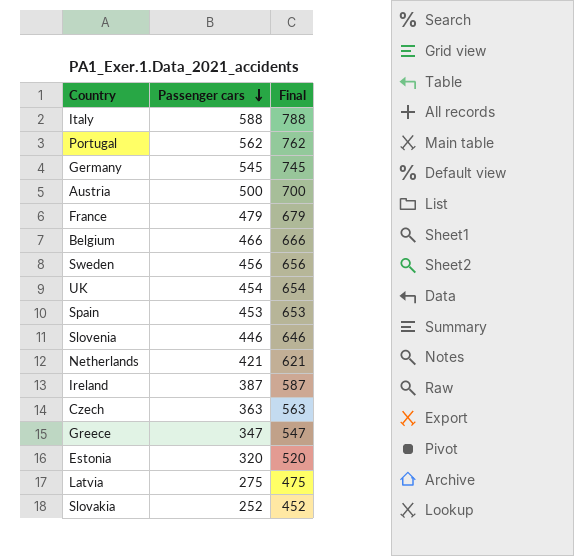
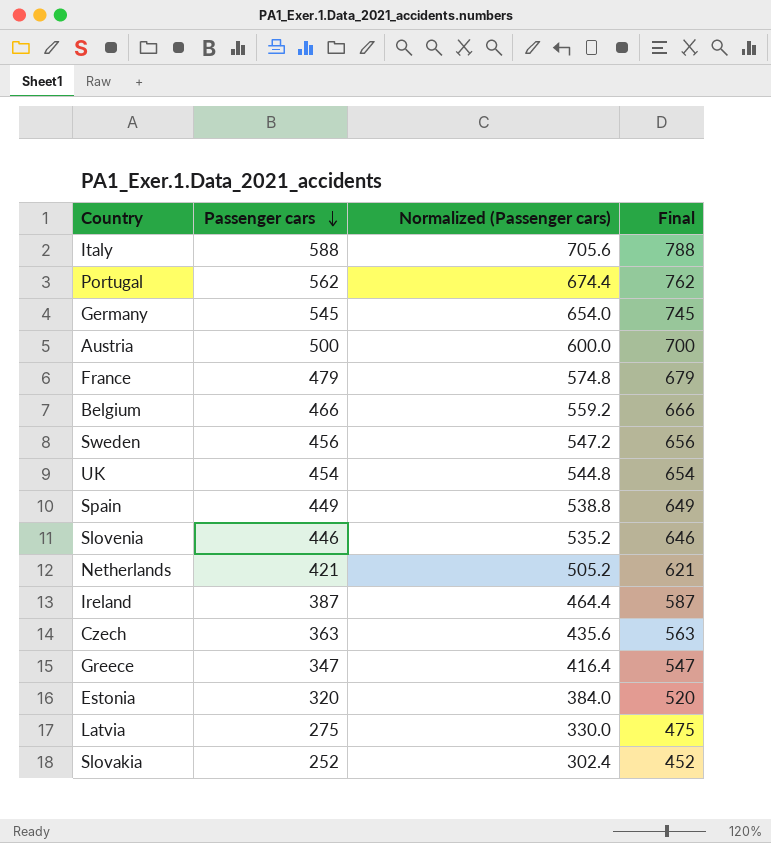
column Normalized (Passenger cars) | formula: none -> [Passenger cars] * 1.2
Spain | Passenger cars: 453 -> 449
Spain | Final: 653 -> 649

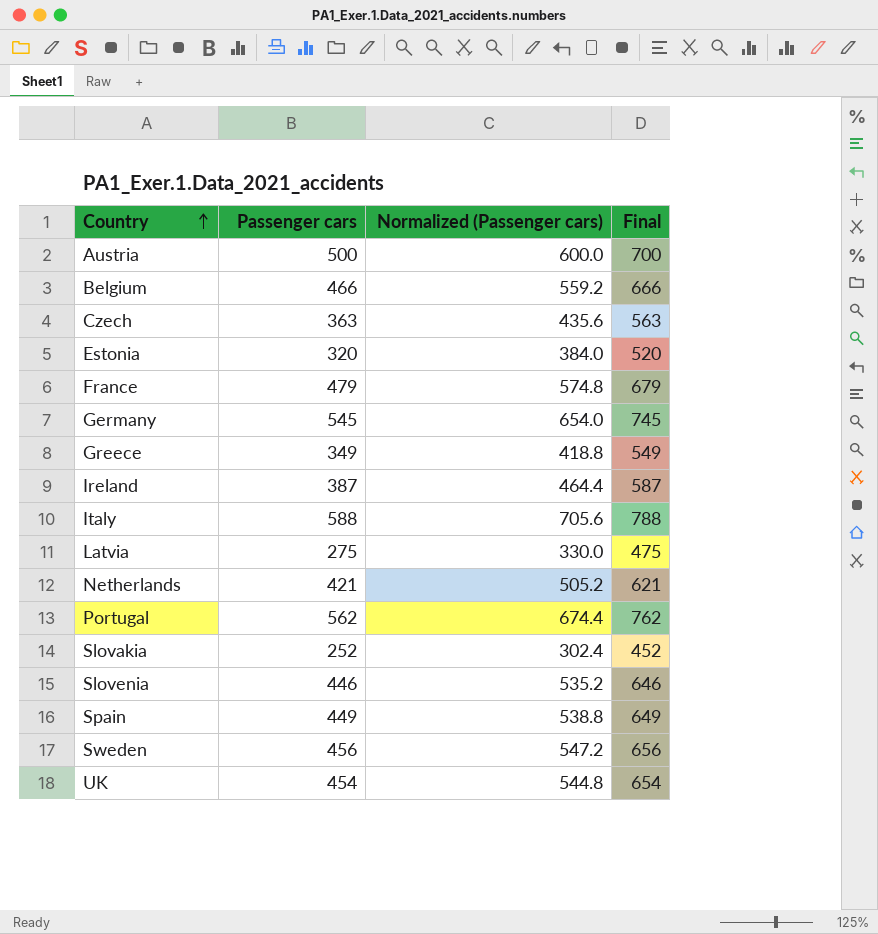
row order: Passenger cars descending -> Country ascending
Greece | Passenger cars: 347 -> 349
Greece | Normalized (Passenger cars): 416.4 -> 418.8
Greece | Final: 547 -> 549

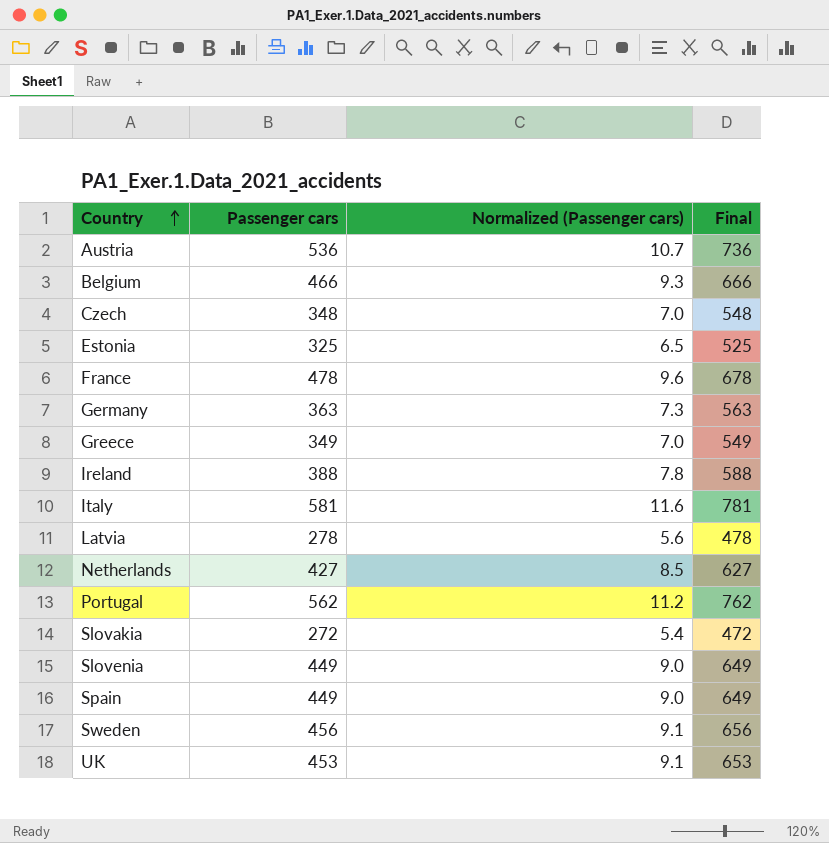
column Normalized (Passenger cars) | formula: [Passenger cars] * 1.2 -> [Passenger cars] * 0.02
Austria | Passenger cars: 500 -> 536
Austria | Final: 700 -> 736
Czech | Passenger cars: 363 -> 348
Czech | Final: 563 -> 548
Estonia | Passenger cars: 320 -> 325
Estonia | Final: 520 -> 525
France | Passenger cars: 479 -> 478
France | Final: 679 -> 678
Germany | Passenger cars: 545 -> 363
Germany | Final: 745 -> 563
Ireland | Passenger cars: 387 -> 388
Ireland | Final: 587 -> 588
Italy | Passenger cars: 588 -> 581
Italy | Final: 788 -> 781
Latvia | Passenger cars: 275 -> 278
Latvia | Final: 475 -> 478
Netherlands | Passenger cars: 421 -> 427
Netherlands | Final: 621 -> 627
Slovakia | Passenger cars: 252 -> 272
Slovakia | Final: 452 -> 472
Slovenia | Passenger cars: 446 -> 449
Slovenia | Final: 646 -> 649
UK | Passenger cars: 454 -> 453
UK | Final: 654 -> 653

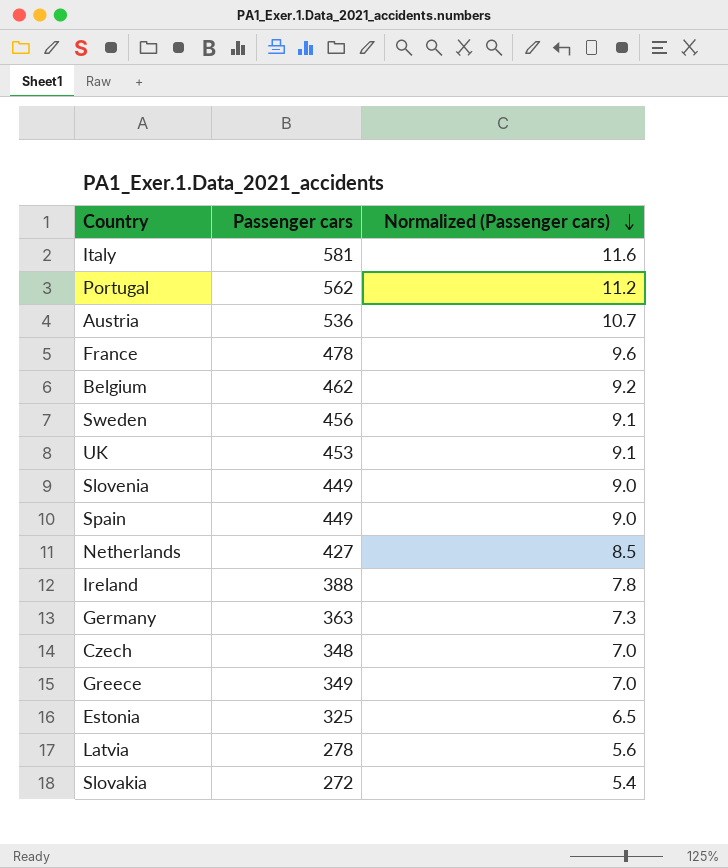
row order: Country ascending -> Normalized (Passenger cars) descending
column Final | formula: [Passenger cars] + 200 -> none
Belgium | Passenger cars: 466 -> 462
Belgium | Normalized (Passenger cars): 9.3 -> 9.2

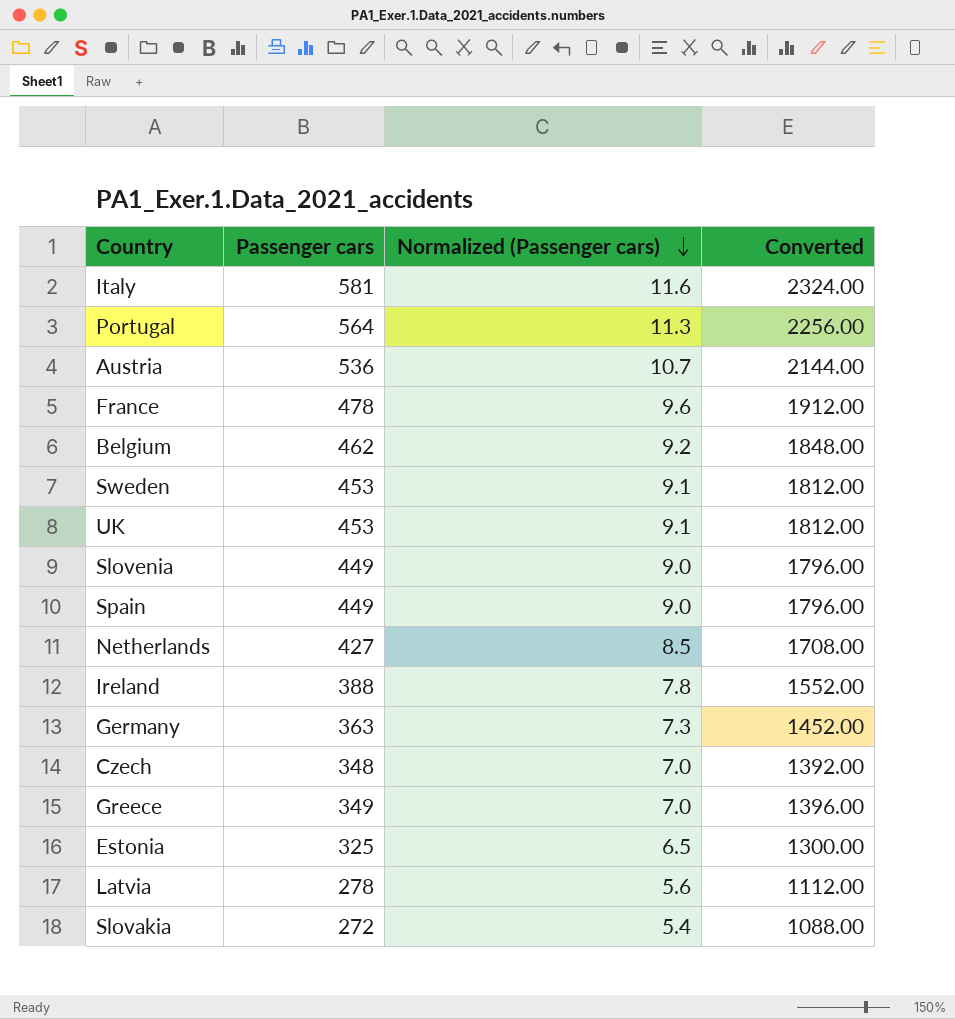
column Converted | formula: none -> [Passenger cars] * 4
Portugal | Passenger cars: 562 -> 564
Portugal | Normalized (Passenger cars): 11.2 -> 11.3
Sweden | Passenger cars: 456 -> 453

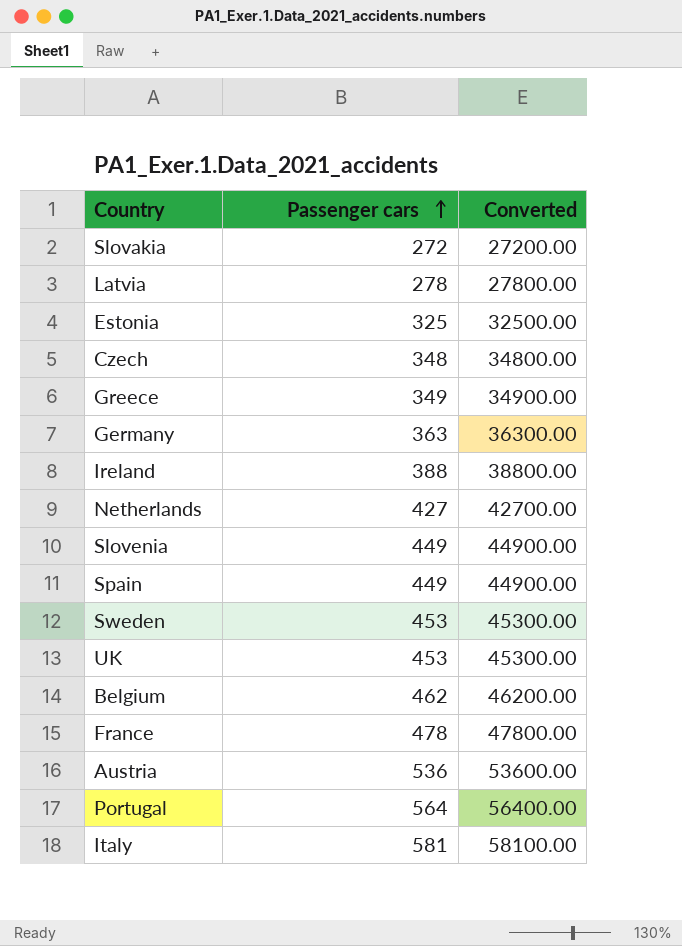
row order: Normalized (Passenger cars) descending -> Passenger cars ascending
column Normalized (Passenger cars) | formula: [Passenger cars] * 0.02 -> none
column Converted | formula: [Passenger cars] * 4 -> [Passenger cars] * 100

